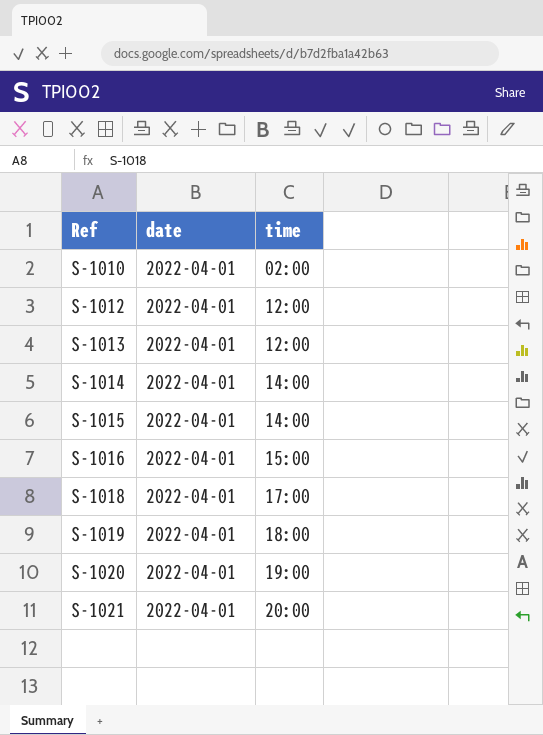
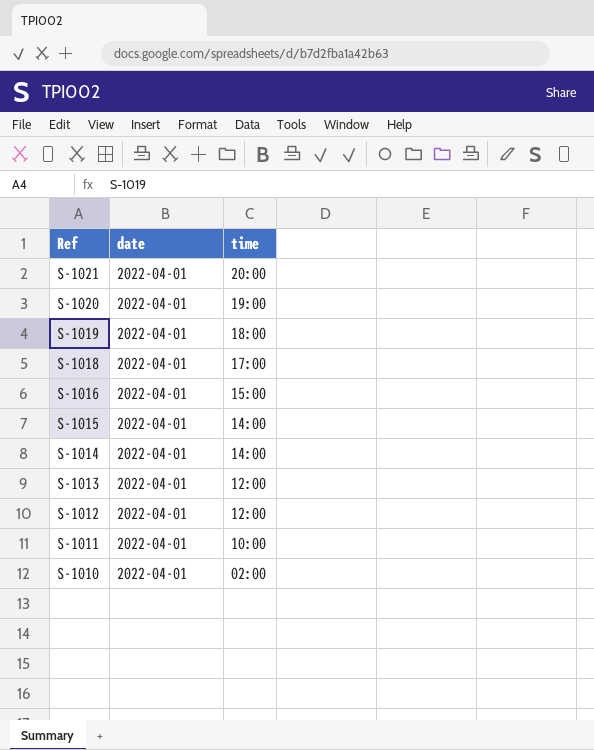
row order: Ref ascending -> Ref descending
row S-1011: none -> 2022-04-01 | 10:00

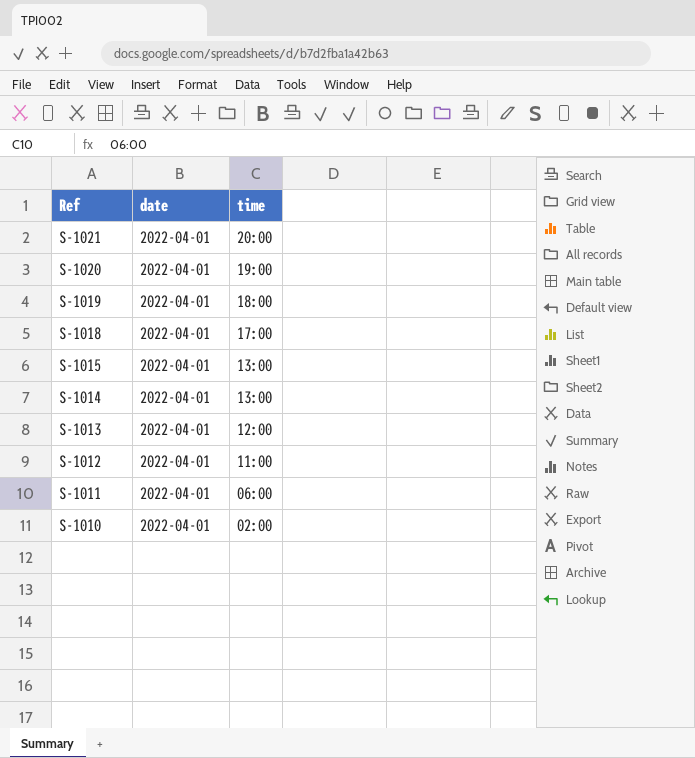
row S-1016: 2022-04-01 | 15:00 -> none
S-1015 | time: 14:00 -> 13:00
S-1014 | time: 14:00 -> 13:00
S-1012 | time: 12:00 -> 11:00
S-1011 | time: 10:00 -> 06:00

